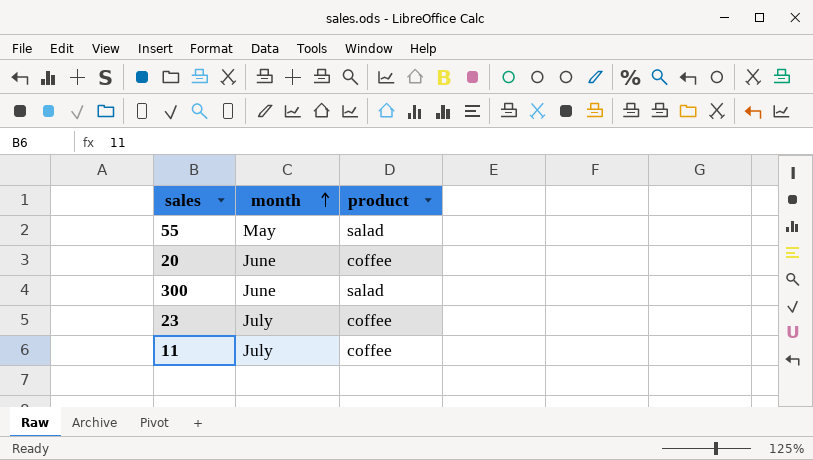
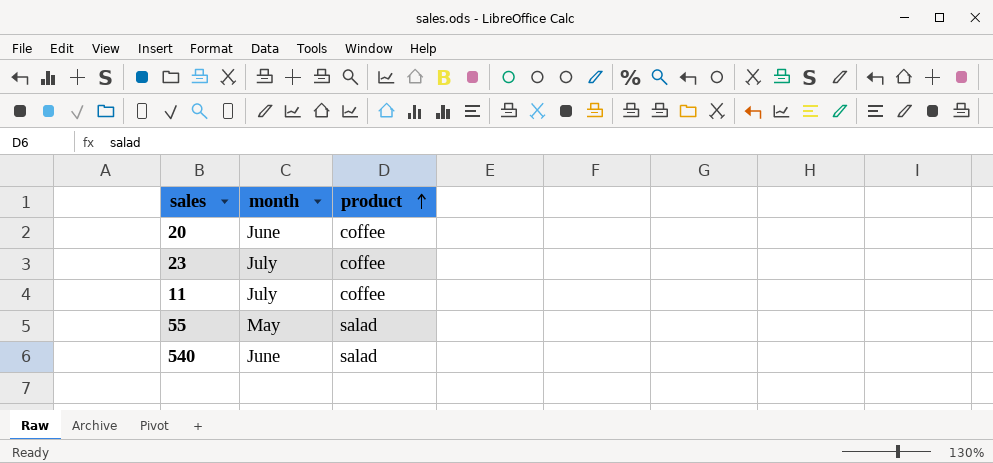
row order: month ascending -> product ascending
row 300: June | salad -> none
row 540: none -> June | salad

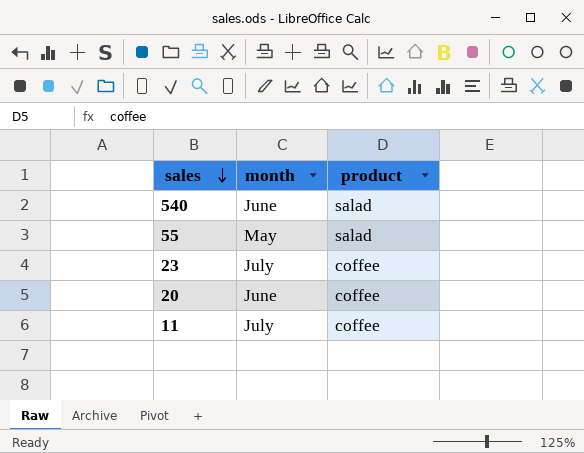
row order: product ascending -> sales descending

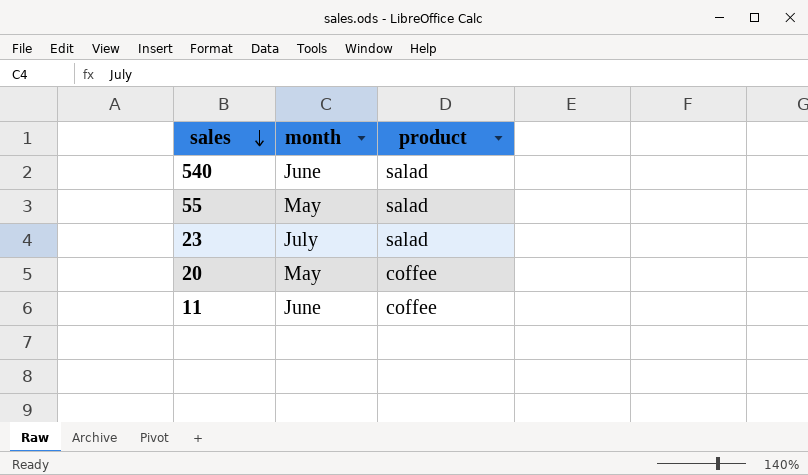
23 | product: coffee -> salad
20 | month: June -> May
11 | month: July -> June

